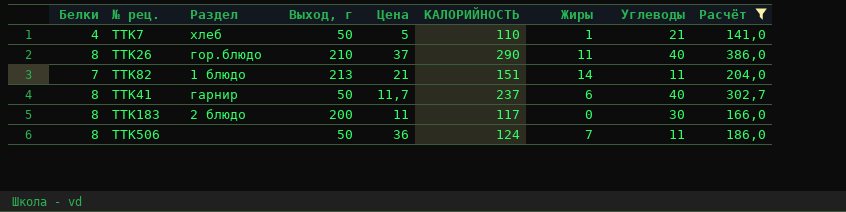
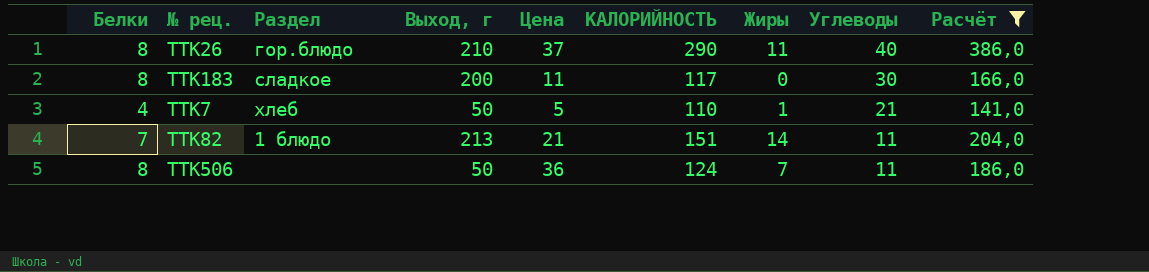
row order: none -> Углеводы descending
row ТТК41: 8 | гарнир | 50 | 11,7 | 237 | 6 | 40 | 302,7 -> none
ТТК183 | Раздел: 2 блюдо -> сладкое

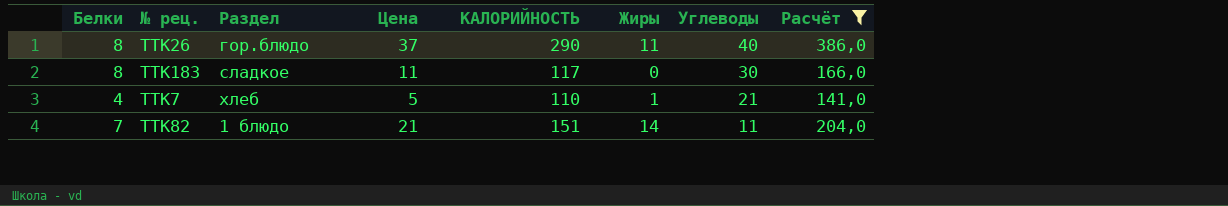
column Выход, г | position: 4 -> none
row ТТК506: 8 | none | 50 | 36 | 124 | 7 | 11 | 186,0 -> none

